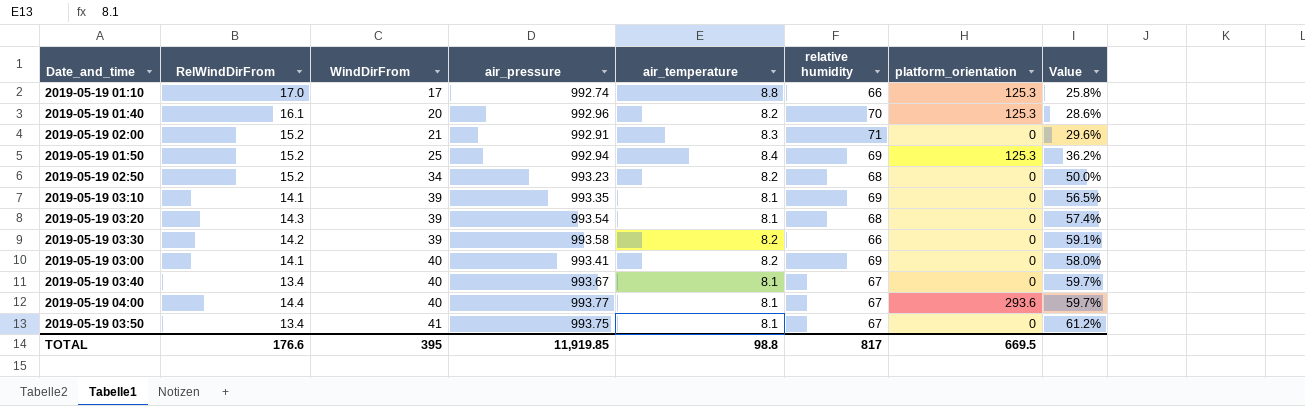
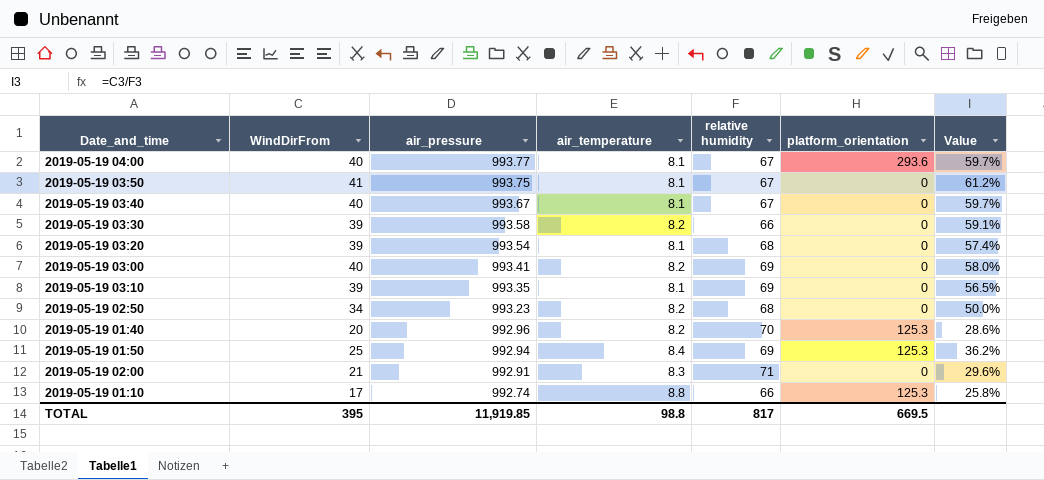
row order: WindDirFrom ascending -> air_pressure descending
column RelWindDirFrom | position: 2 -> none

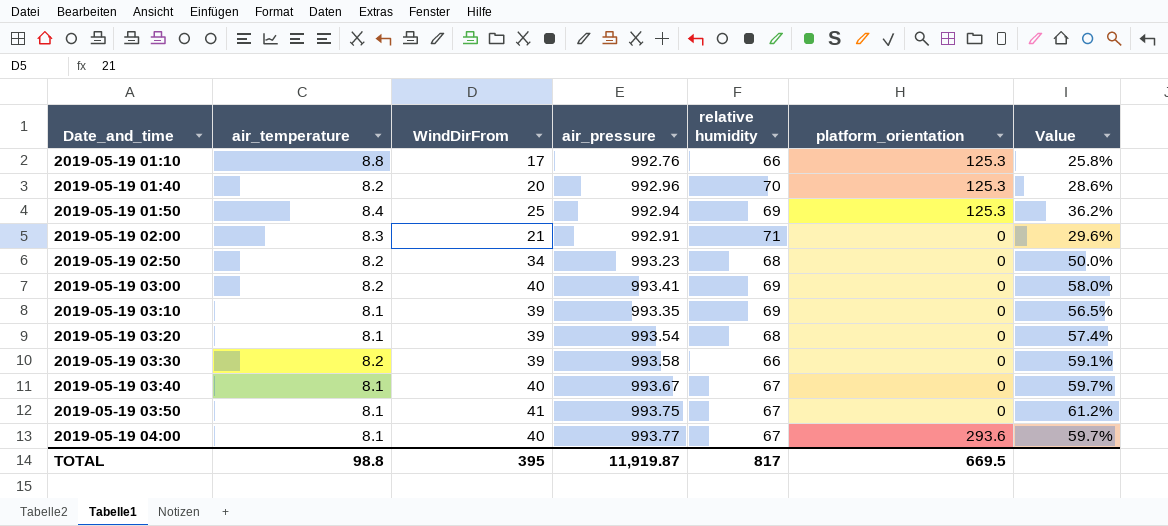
row order: air_pressure descending -> Date_and_time ascending
column air_temperature | position: 4 -> 2
2019-05-19 01:10 | air_pressure: 992.74 -> 992.76
TOTAL | air_pressure: 11,919.85 -> 11,919.87

